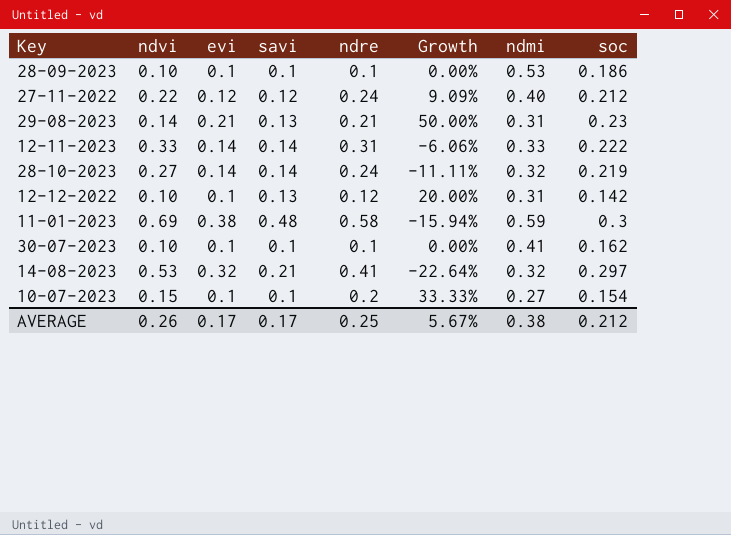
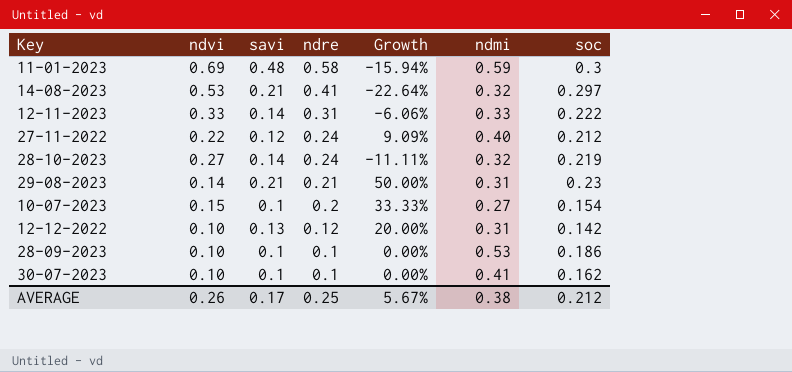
row order: none -> ndre descending
column evi | position: 3 -> none
29-08-2023 | savi: 0.13 -> 0.21

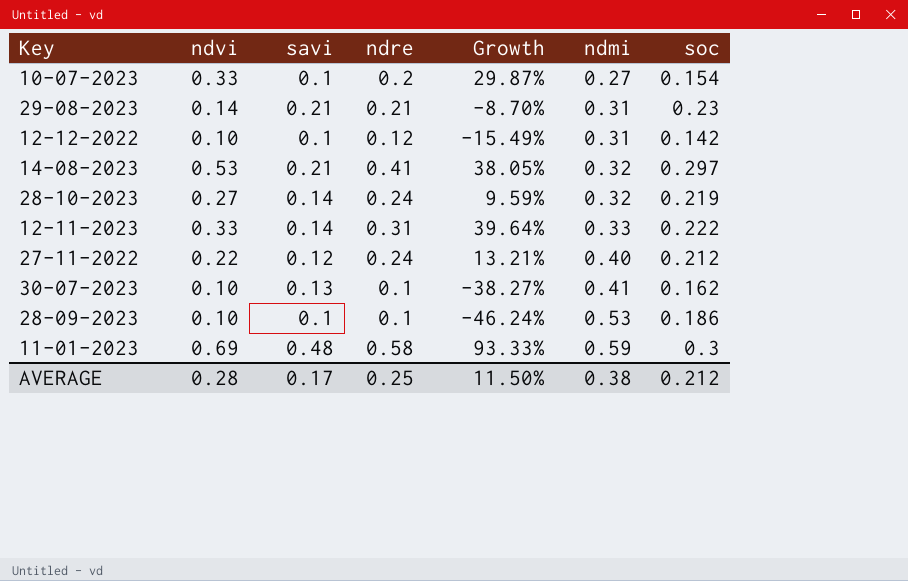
row order: ndre descending -> ndmi ascending
column Growth | formula: ([ndre] - [ndvi]) / [ndvi] -> ([ndre] - [soc]) / [soc]
10-07-2023 | ndvi: 0.15 -> 0.33
12-12-2022 | savi: 0.13 -> 0.1
30-07-2023 | savi: 0.1 -> 0.13
AVERAGE | ndvi: 0.26 -> 0.28
AVERAGE | Growth: 5.67% -> 11.50%

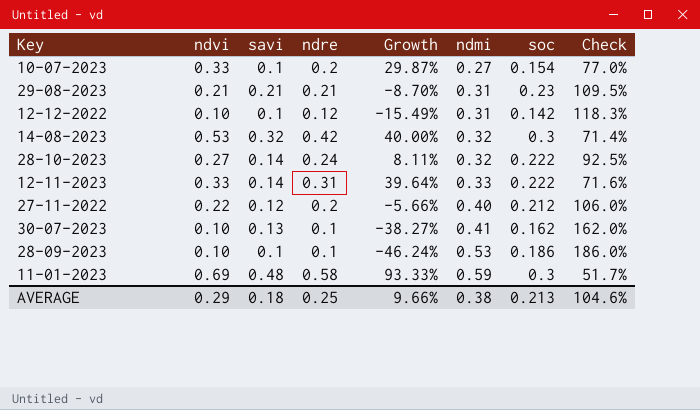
column Check | formula: none -> [soc] / [ndre]
29-08-2023 | ndvi: 0.14 -> 0.21
14-08-2023 | savi: 0.21 -> 0.32
14-08-2023 | ndre: 0.41 -> 0.42
14-08-2023 | Growth: 38.05% -> 40.00%
14-08-2023 | soc: 0.297 -> 0.3
28-10-2023 | Growth: 9.59% -> 8.11%
28-10-2023 | soc: 0.219 -> 0.222
27-11-2022 | ndre: 0.24 -> 0.2
27-11-2022 | Growth: 13.21% -> -5.66%
AVERAGE | ndvi: 0.28 -> 0.29
AVERAGE | savi: 0.17 -> 0.18
AVERAGE | Growth: 11.50% -> 9.66%
AVERAGE | soc: 0.212 -> 0.213

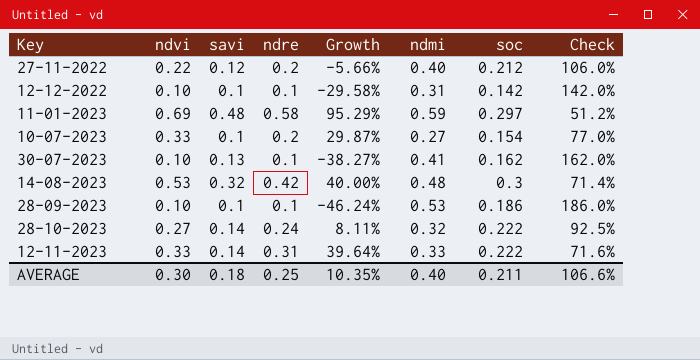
row order: ndmi ascending -> Key ascending
row 29-08-2023: 0.21 | 0.21 | 0.21 | -8.70% | 0.31 | 0.23 | 109.5% -> none
12-12-2022 | ndre: 0.12 -> 0.1
12-12-2022 | Growth: -15.49% -> -29.58%
12-12-2022 | Check: 118.3% -> 142.0%
11-01-2023 | Growth: 93.33% -> 95.29%
11-01-2023 | soc: 0.3 -> 0.297
11-01-2023 | Check: 51.7% -> 51.2%
14-08-2023 | ndmi: 0.32 -> 0.48
AVERAGE | ndvi: 0.29 -> 0.30
AVERAGE | Growth: 9.66% -> 10.35%
AVERAGE | ndmi: 0.38 -> 0.40
AVERAGE | soc: 0.213 -> 0.211
AVERAGE | Check: 104.6% -> 106.6%

